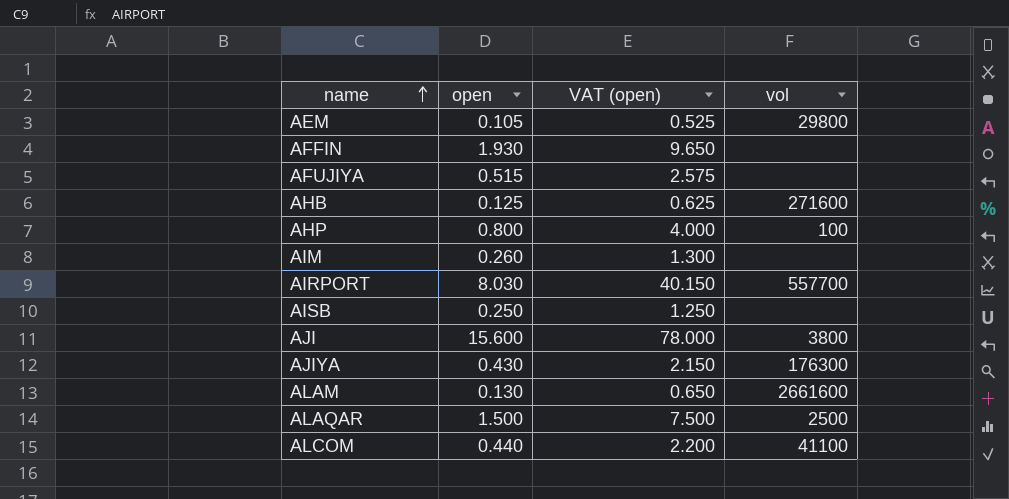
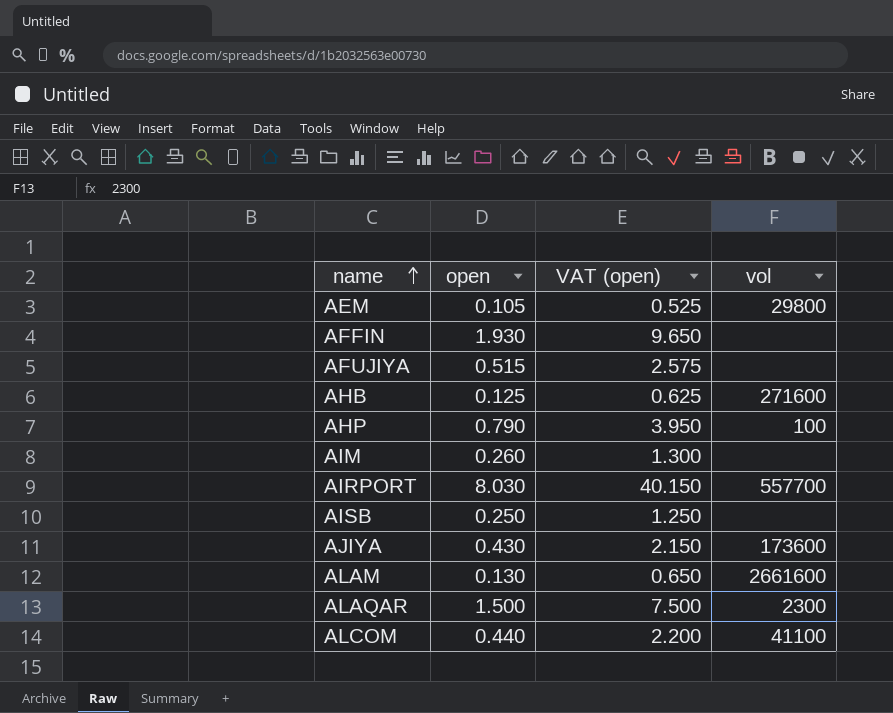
row AJI: 15.600 | 78.000 | 3800 -> none
AHP | open: 0.800 -> 0.790
AHP | VAT (open): 4.000 -> 3.950
AJIYA | vol: 176300 -> 173600
ALAQAR | vol: 2500 -> 2300

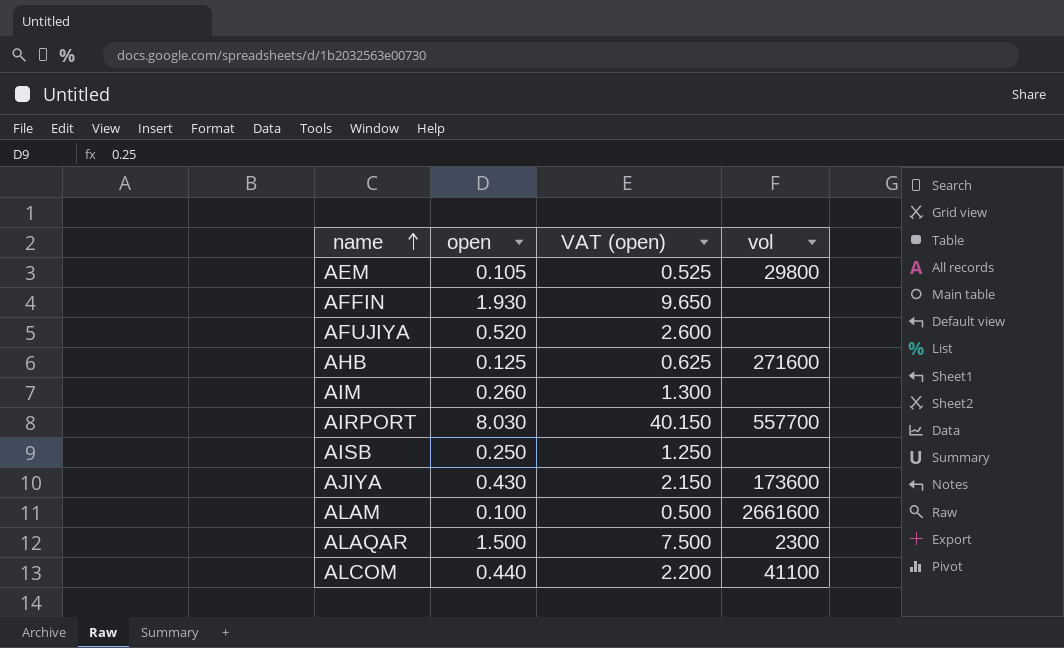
row AHP: 0.790 | 3.950 | 100 -> none
AFUJIYA | open: 0.515 -> 0.520
AFUJIYA | VAT (open): 2.575 -> 2.600
ALAM | open: 0.130 -> 0.100
ALAM | VAT (open): 0.650 -> 0.500

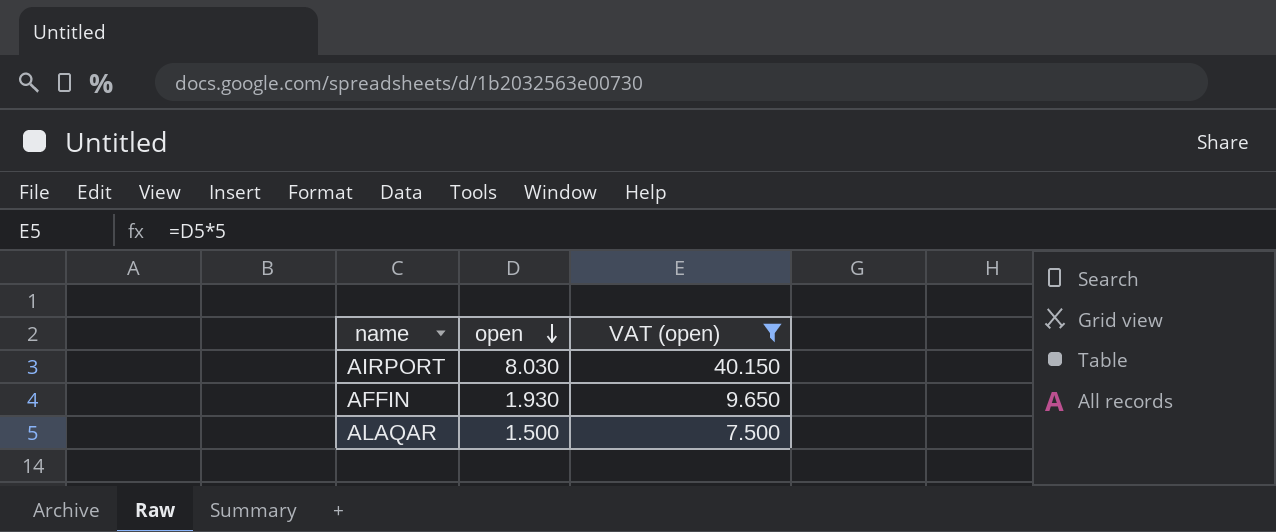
filter: none -> VAT (open) >= 7.500
row order: name ascending -> open descending
column vol | position: 4 -> none

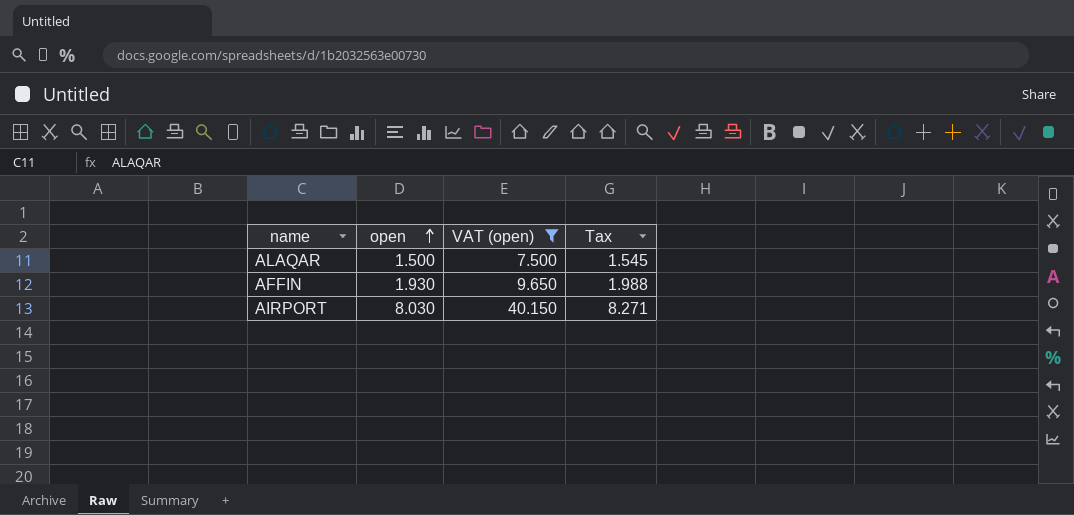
row order: open descending -> open ascending
column Tax | formula: none -> [open] * 1.03

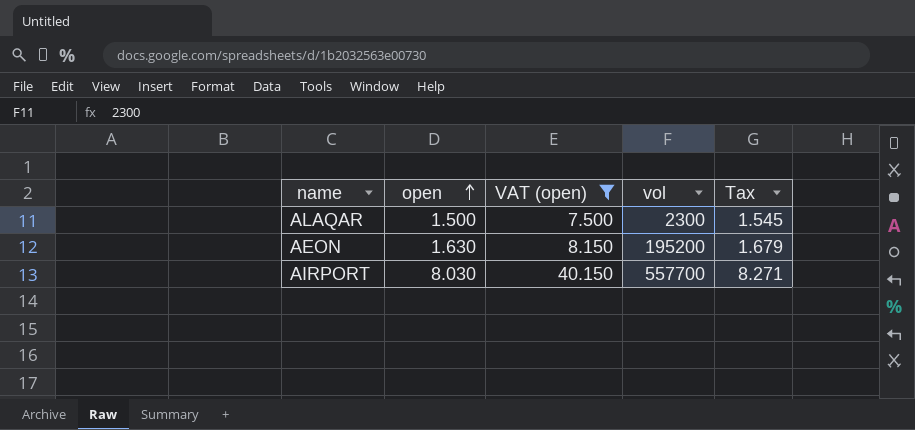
column vol | position: none -> 4
row AFFIN: 1.930 | 9.650 | 1.988 -> none
row AEON: none -> 1.630 | 8.150 | 195200 | 1.679

